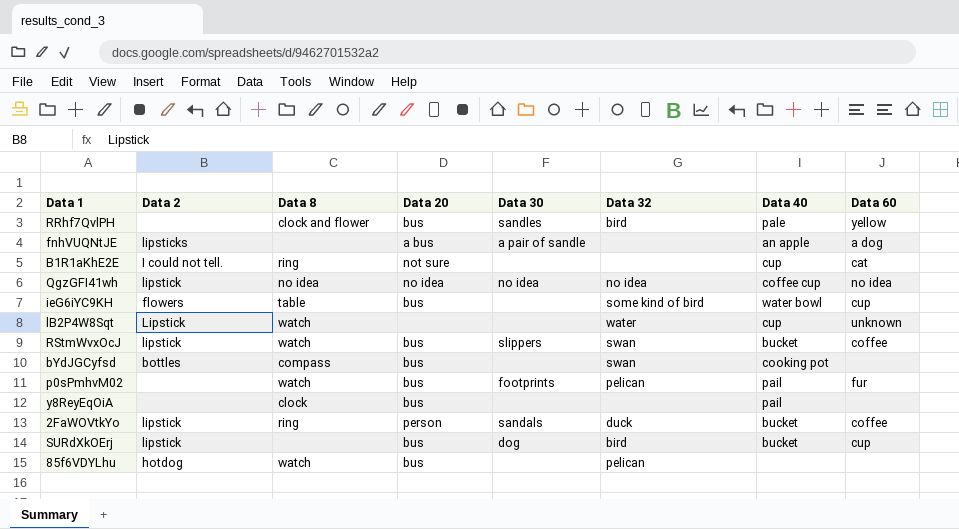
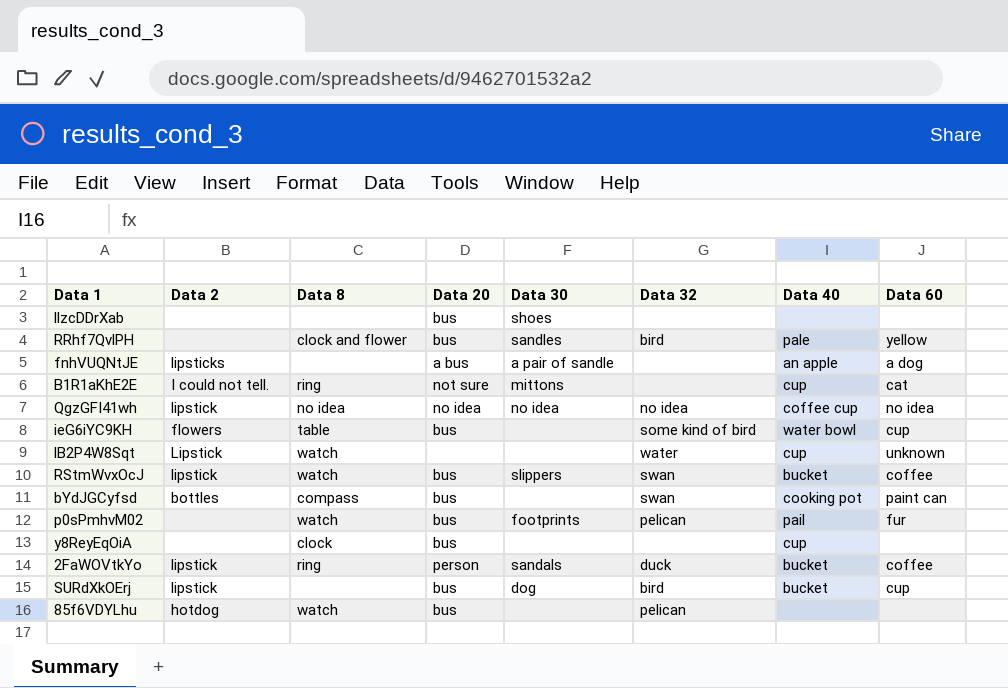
row llzcDDrXab: none -> none | none | bus | shoes | none | none | none
B1R1aKhE2E | Data 30: none -> mittons
bYdJGCyfsd | Data 60: none -> paint can
y8ReyEqOiA | Data 40: pail -> cup

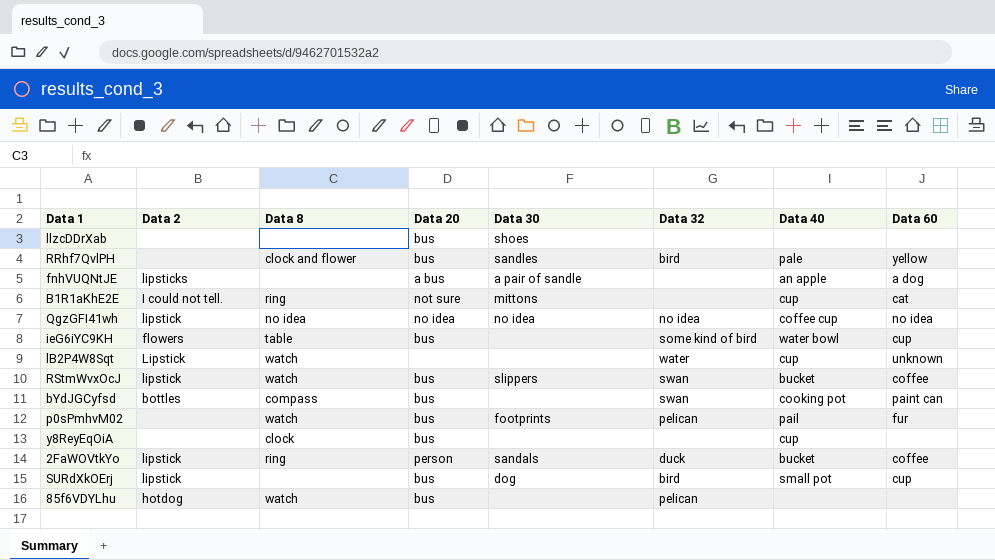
SURdXkOErj | Data 40: bucket -> small pot

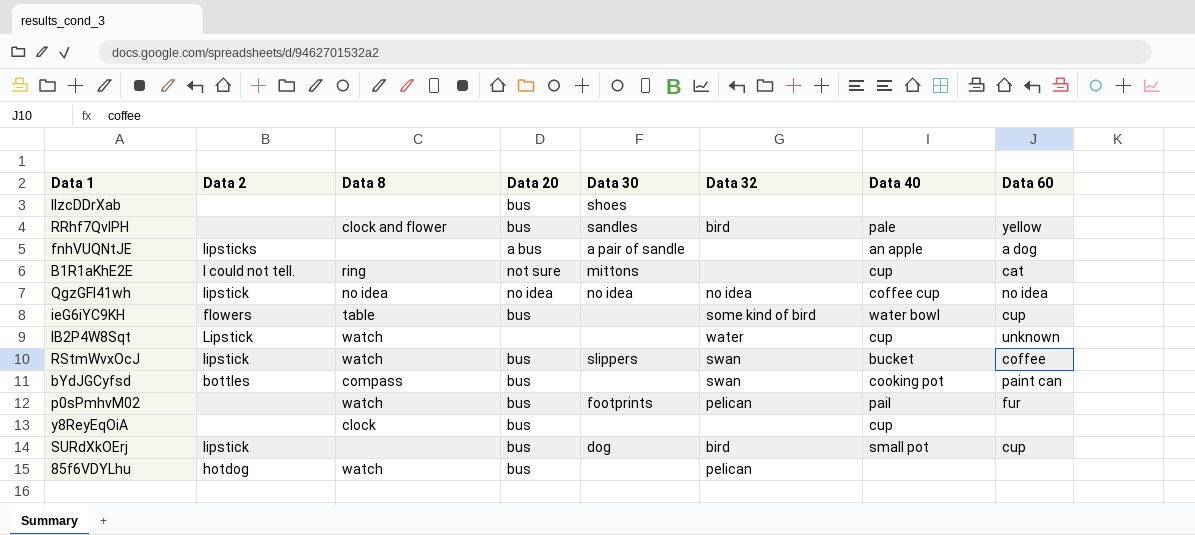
row 2FaWOVtkYo: lipstick | ring | person | sandals | duck | bucket | coffee -> none

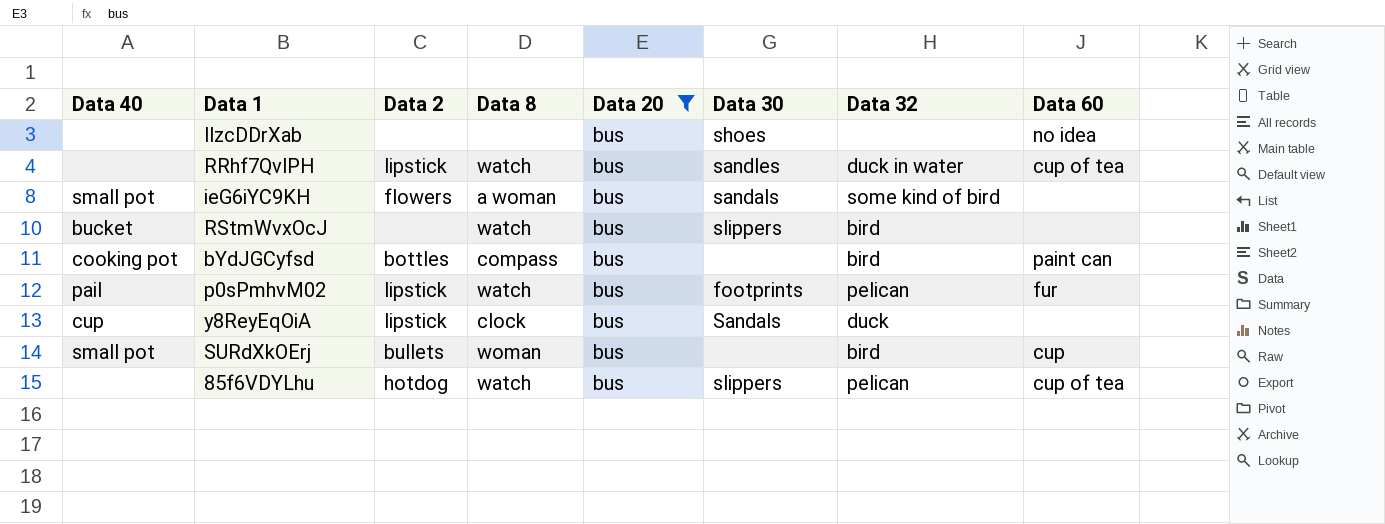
filter: none -> Data 20 = bus
column Data 40 | position: 7 -> 1
llzcDDrXab | Data 60: none -> no idea
RRhf7QvlPH | Data 40: pale -> none
RRhf7QvlPH | Data 2: none -> lipstick
RRhf7QvlPH | Data 8: clock and flower -> watch
RRhf7QvlPH | Data 32: bird -> duck in water
RRhf7QvlPH | Data 60: yellow -> cup of tea
ieG6iYC9KH | Data 40: water bowl -> small pot
ieG6iYC9KH | Data 8: table -> a woman
ieG6iYC9KH | Data 30: none -> sandals
ieG6iYC9KH | Data 60: cup -> none
RStmWvxOcJ | Data 2: lipstick -> none
RStmWvxOcJ | Data 32: swan -> bird
RStmWvxOcJ | Data 60: coffee -> none
bYdJGCyfsd | Data 32: swan -> bird
p0sPmhvM02 | Data 2: none -> lipstick
y8ReyEqOiA | Data 2: none -> lipstick
y8ReyEqOiA | Data 30: none -> Sandals
y8ReyEqOiA | Data 32: none -> duck
SURdXkOErj | Data 2: lipstick -> bullets
SURdXkOErj | Data 8: none -> woman
SURdXkOErj | Data 30: dog -> none
85f6VDYLhu | Data 30: none -> slippers
85f6VDYLhu | Data 60: none -> cup of tea

